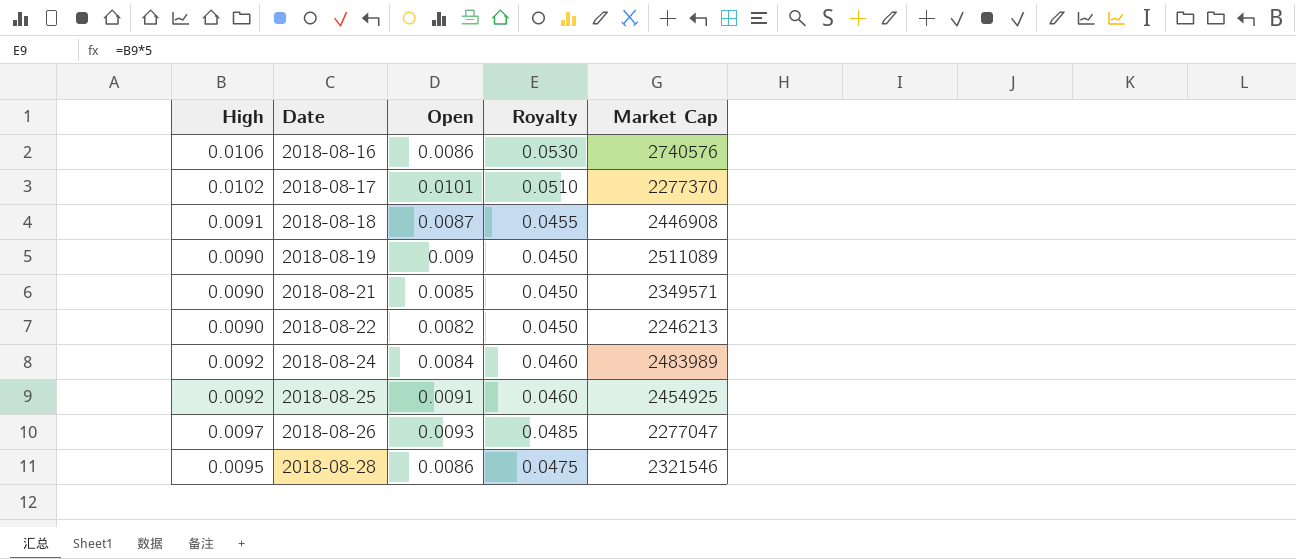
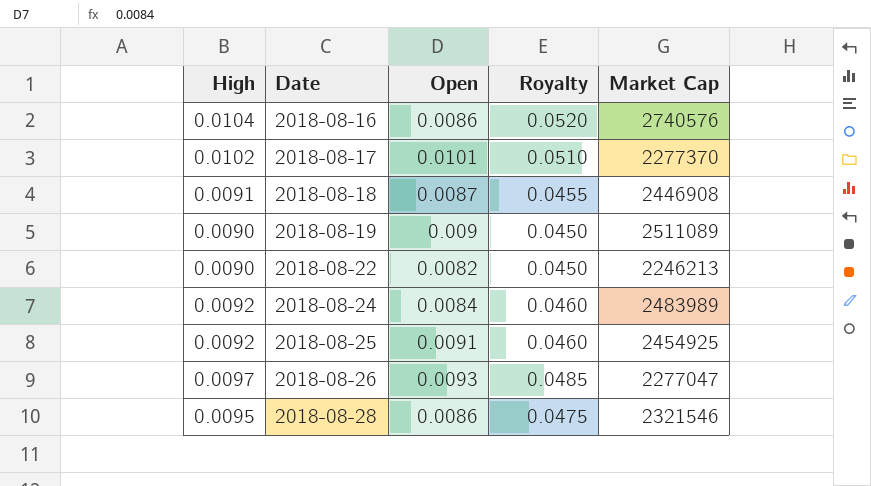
row 2018-08-21: 0.0090 | 0.0085 | 0.0450 | 2349571 -> none
2018-08-16 | High: 0.0106 -> 0.0104
2018-08-16 | Royalty: 0.0530 -> 0.0520

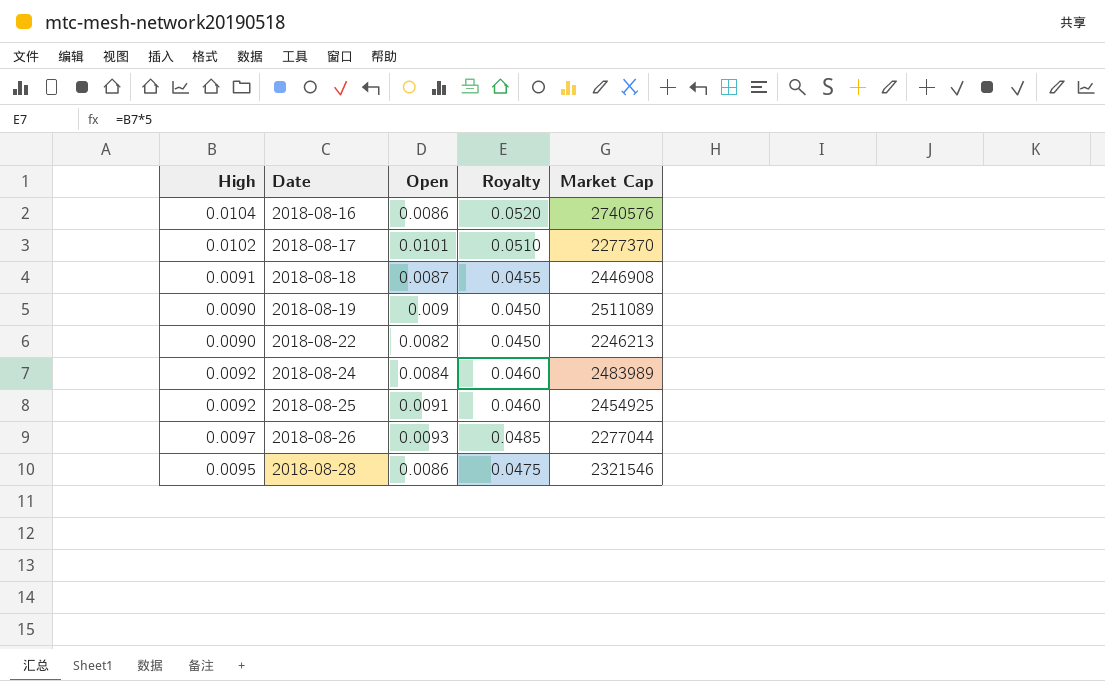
2018-08-26 | Market Cap: 2277047 -> 2277044

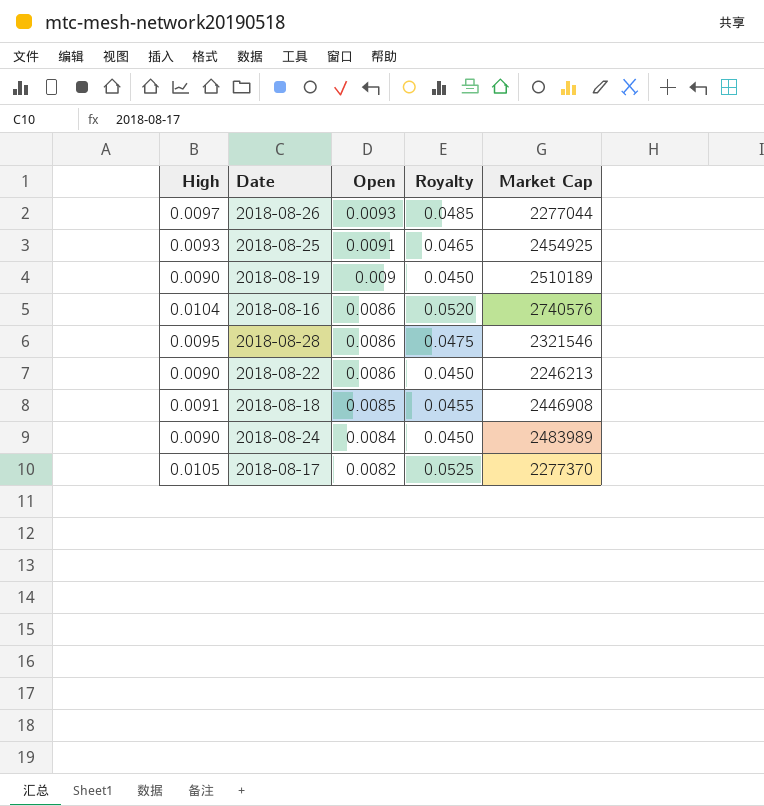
row order: Date ascending -> Open descending
2018-08-25 | High: 0.0092 -> 0.0093
2018-08-25 | Royalty: 0.0460 -> 0.0465
2018-08-19 | Market Cap: 2511089 -> 2510189
2018-08-22 | Open: 0.0082 -> 0.0086
2018-08-18 | Open: 0.0087 -> 0.0085
2018-08-24 | High: 0.0092 -> 0.0090
2018-08-24 | Royalty: 0.0460 -> 0.0450
2018-08-17 | High: 0.0102 -> 0.0105
2018-08-17 | Open: 0.0101 -> 0.0082
2018-08-17 | Royalty: 0.0510 -> 0.0525

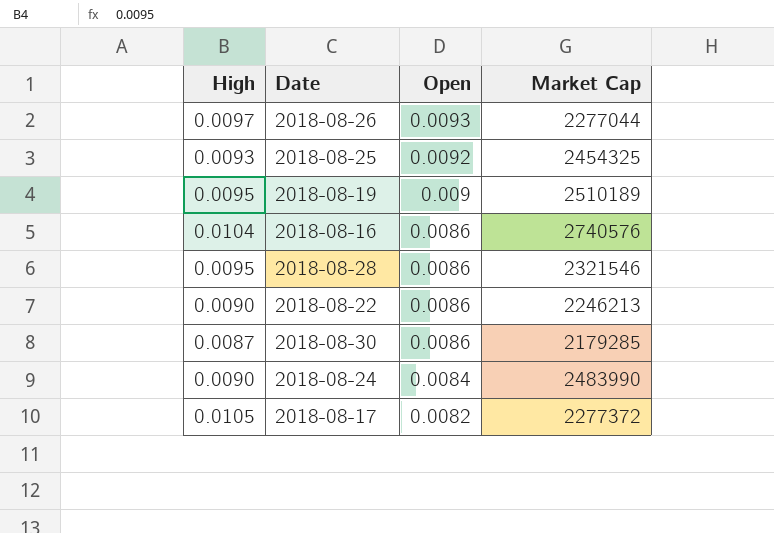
column Royalty | formula: [High] * 5 -> none
row 2018-08-18: 0.0091 | 0.0085 | 0.0455 | 2446908 -> none
2018-08-25 | Open: 0.0091 -> 0.0092
2018-08-25 | Market Cap: 2454925 -> 2454325
2018-08-19 | High: 0.0090 -> 0.0095
row 2018-08-30: none -> 0.0087 | 0.0086 | 2179285
2018-08-24 | Market Cap: 2483989 -> 2483990
2018-08-17 | Market Cap: 2277370 -> 2277372

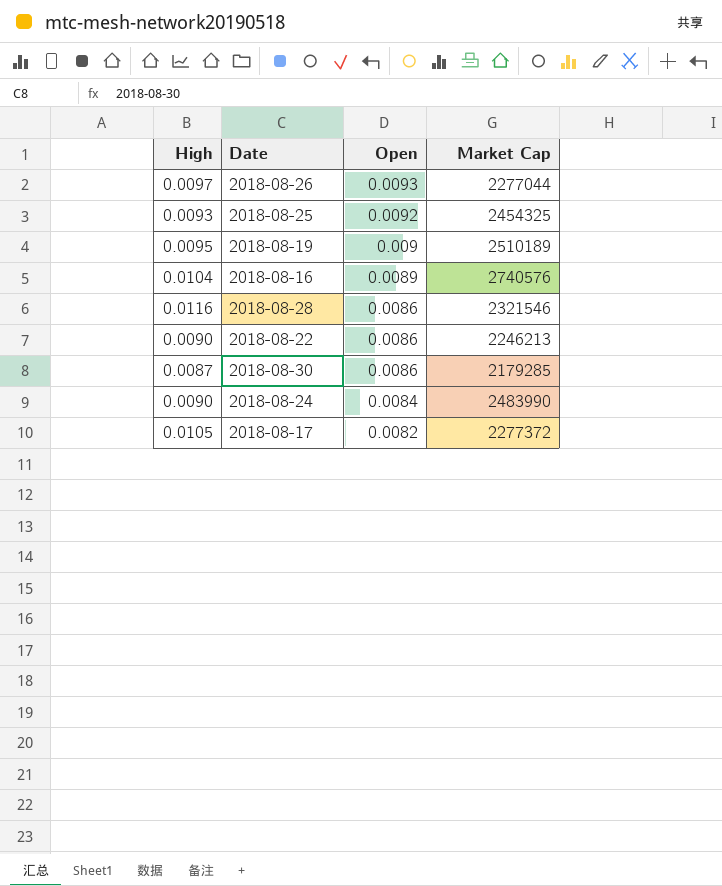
2018-08-16 | Open: 0.0086 -> 0.0089
2018-08-28 | High: 0.0095 -> 0.0116

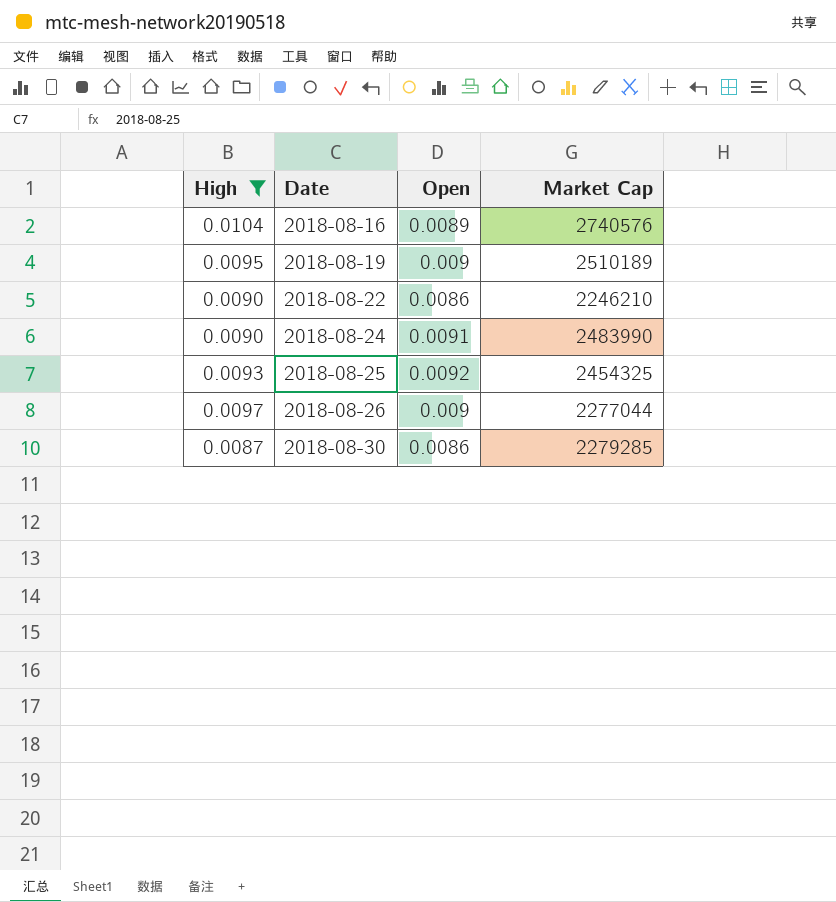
filter: none -> High <= 0.0104
row order: Open descending -> Date ascending
2018-08-22 | Market Cap: 2246213 -> 2246210
2018-08-24 | Open: 0.0084 -> 0.0091
2018-08-26 | Open: 0.0093 -> 0.009
2018-08-30 | Market Cap: 2179285 -> 2279285

